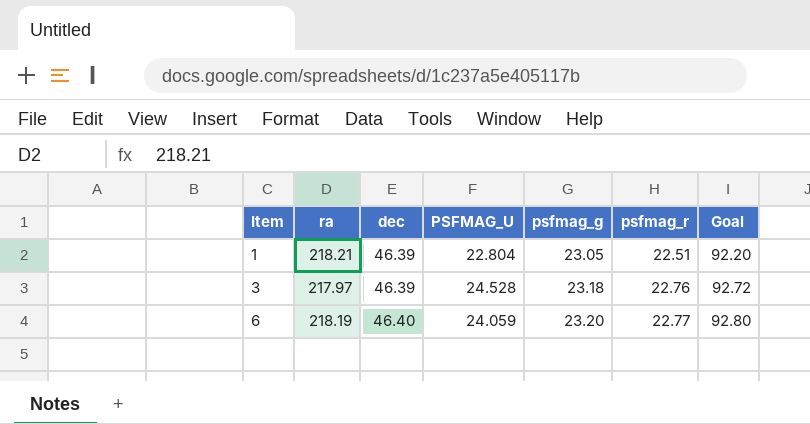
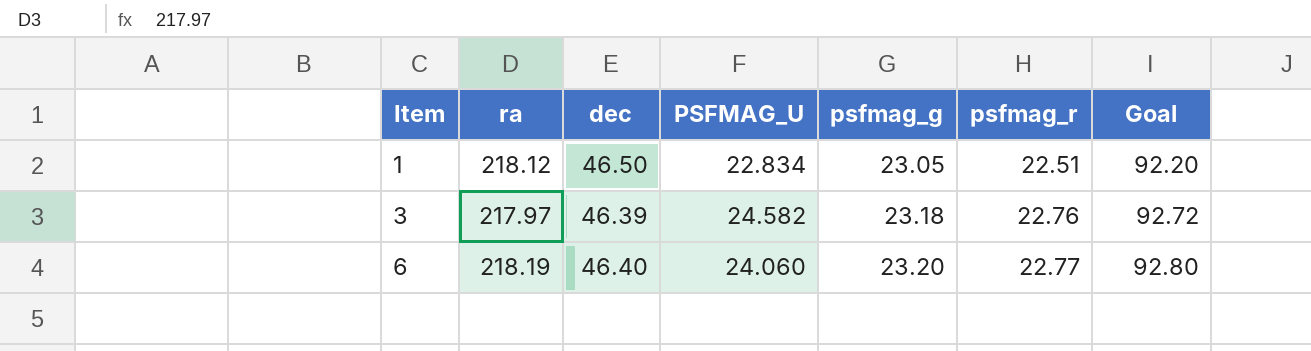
1 | ra: 218.21 -> 218.12
1 | dec: 46.39 -> 46.50
1 | PSFMAG_U: 22.804 -> 22.834
3 | PSFMAG_U: 24.528 -> 24.582
6 | PSFMAG_U: 24.059 -> 24.060

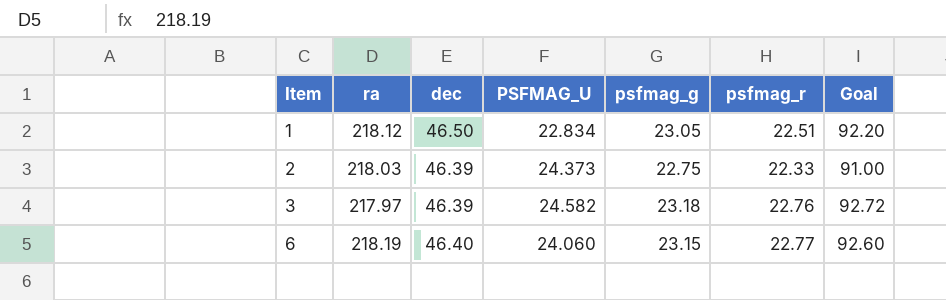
row 2: none -> 218.03 | 46.39 | 24.373 | 22.75 | 22.33 | 91.00
6 | psfmag_g: 23.20 -> 23.15
6 | Goal: 92.80 -> 92.60

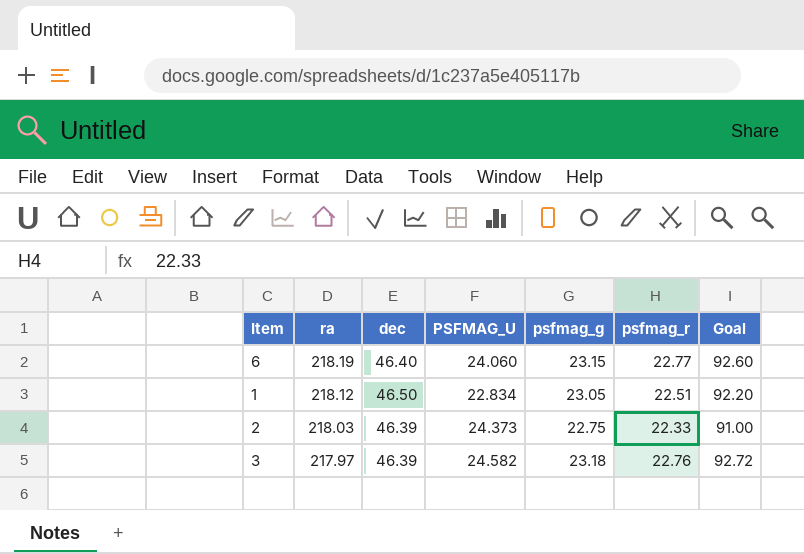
row order: Item ascending -> ra descending

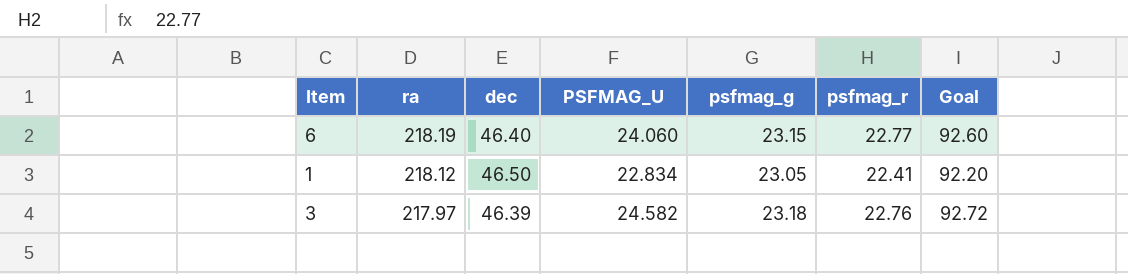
row 2: 218.03 | 46.39 | 24.373 | 22.75 | 22.33 | 91.00 -> none
1 | psfmag_r: 22.51 -> 22.41

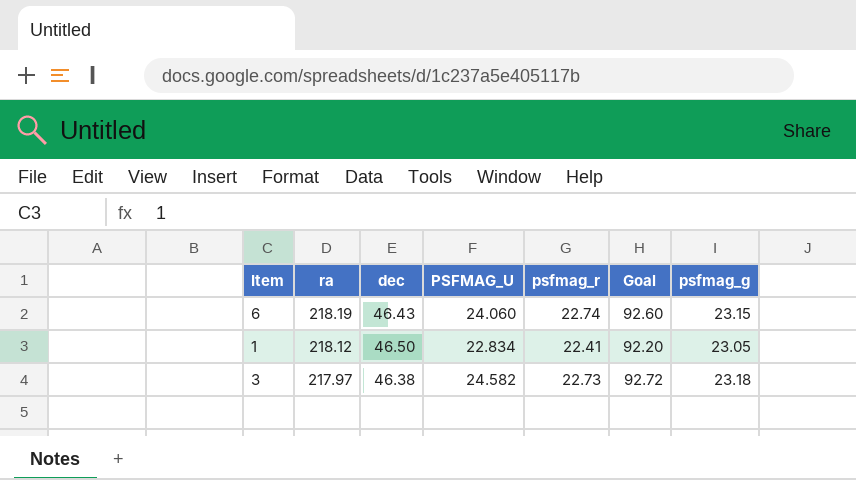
column psfmag_g | position: 5 -> 7
6 | dec: 46.40 -> 46.43
6 | psfmag_r: 22.77 -> 22.74
3 | dec: 46.39 -> 46.38
3 | psfmag_r: 22.76 -> 22.73

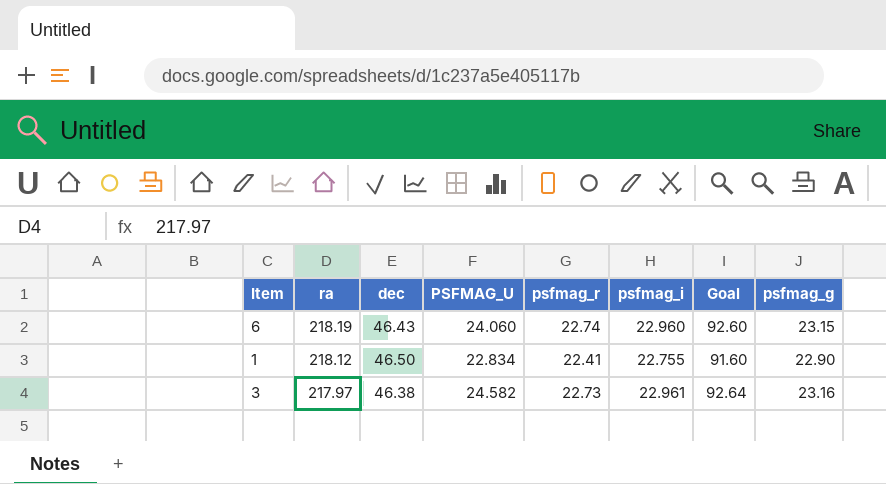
column psfmag_i | position: none -> 6
1 | Goal: 92.20 -> 91.60
1 | psfmag_g: 23.05 -> 22.90
3 | Goal: 92.72 -> 92.64
3 | psfmag_g: 23.18 -> 23.16

